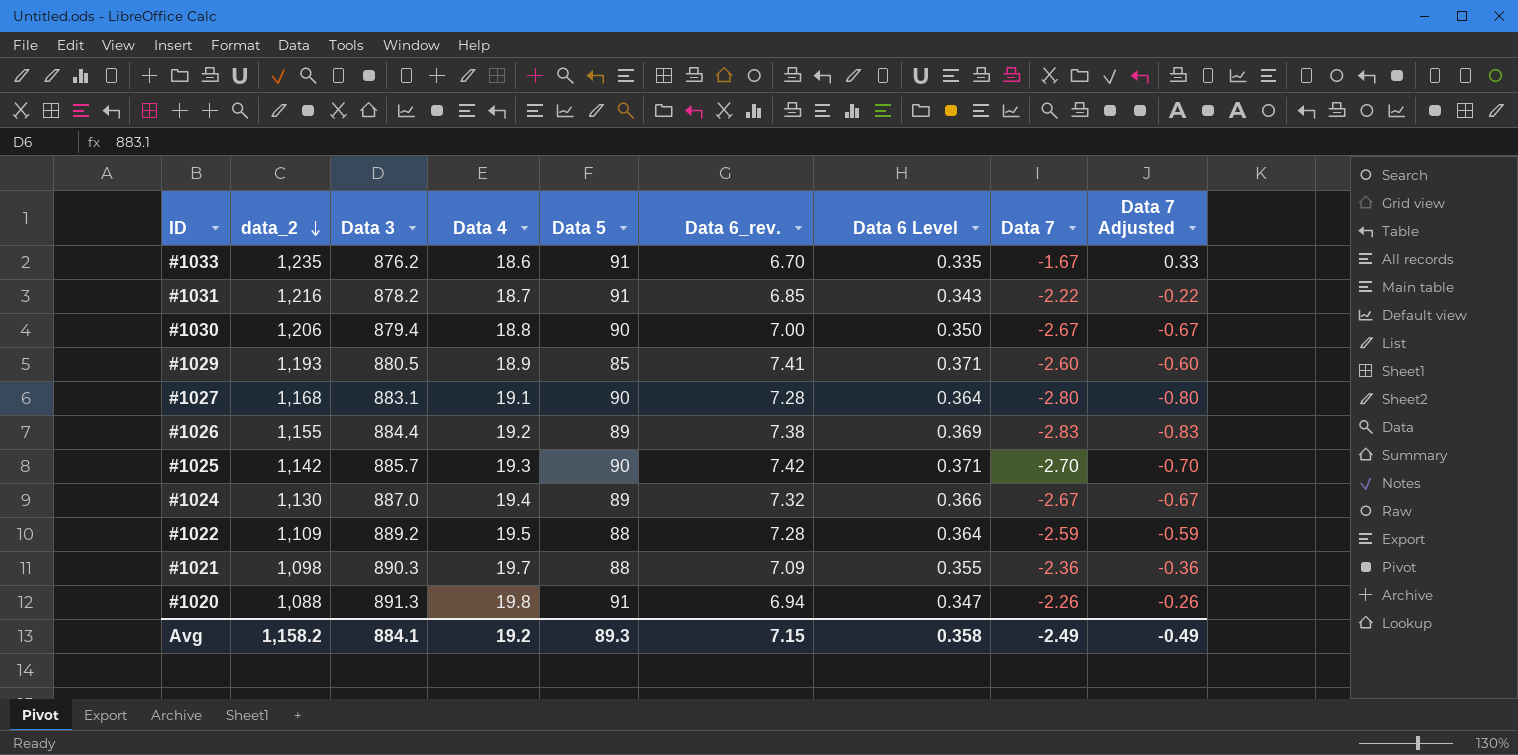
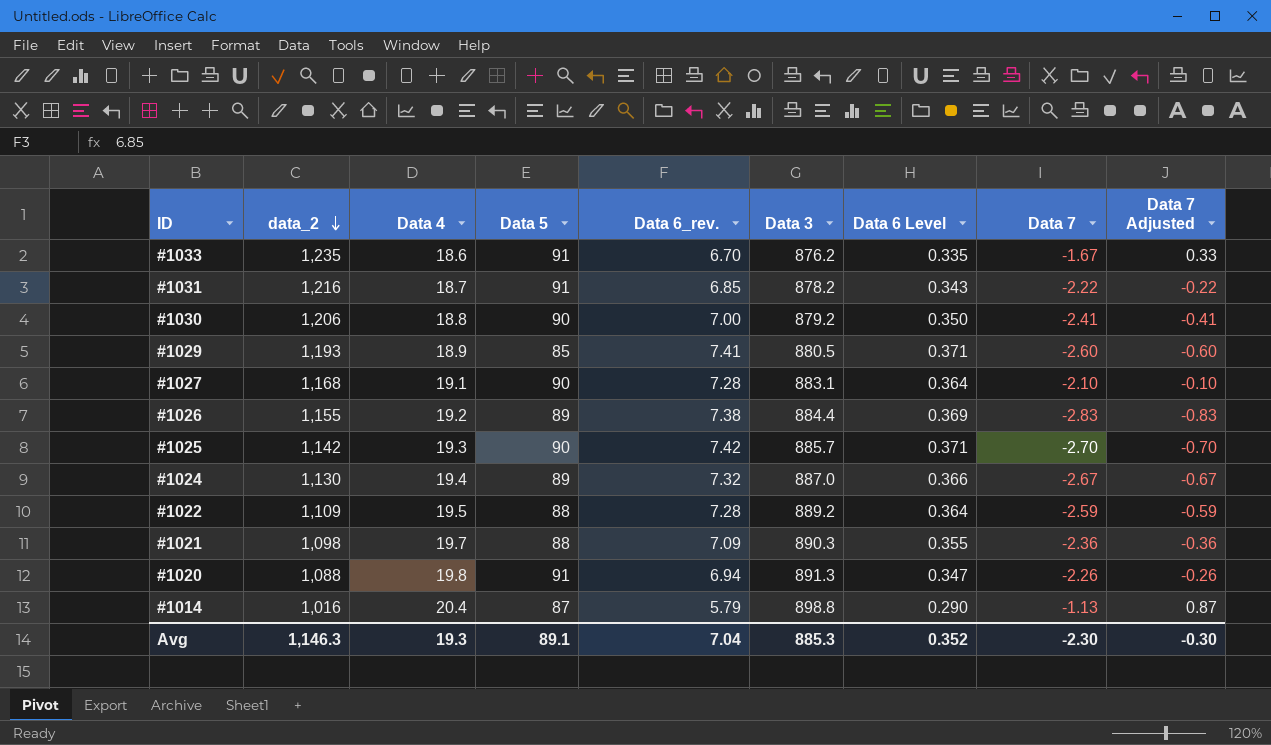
column Data 3 | position: 3 -> 6
#1030 | Data 3: 879.4 -> 879.2
#1030 | Data 7: -2.67 -> -2.41
#1030 | Data 7 Adjusted: -0.67 -> -0.41
#1027 | Data 7: -2.80 -> -2.10
#1027 | Data 7 Adjusted: -0.80 -> -0.10
row #1014: none -> 1,016 | 20.4 | 87 | 5.79 | 898.8 | 0.290 | -1.13 | 0.87
Avg | data_2: 1,158.2 -> 1,146.3
Avg | Data 4: 19.2 -> 19.3
Avg | Data 5: 89.3 -> 89.1
Avg | Data 6_rev.: 7.15 -> 7.04
Avg | Data 3: 884.1 -> 885.3
Avg | Data 6 Level: 0.358 -> 0.352
Avg | Data 7: -2.49 -> -2.30
Avg | Data 7 Adjusted: -0.49 -> -0.30

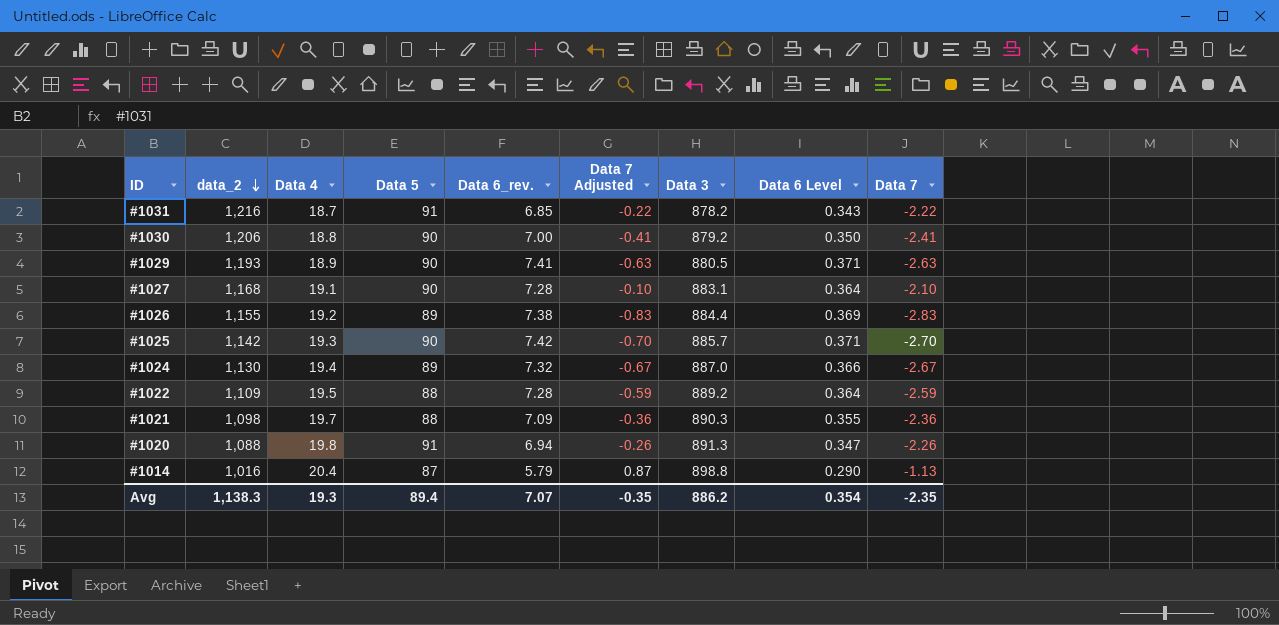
column Data 7 Adjusted | position: 9 -> 6
row #1033: 1,235 | 18.6 | 91 | 6.70 | 876.2 | 0.335 | -1.67 | 0.33 -> none
#1029 | Data 5: 85 -> 90
#1029 | Data 7 Adjusted: -0.60 -> -0.63
#1029 | Data 7: -2.60 -> -2.63
Avg | data_2: 1,146.3 -> 1,138.3
Avg | Data 5: 89.1 -> 89.4
Avg | Data 6_rev.: 7.04 -> 7.07
Avg | Data 7 Adjusted: -0.30 -> -0.35
Avg | Data 3: 885.3 -> 886.2
Avg | Data 6 Level: 0.352 -> 0.354
Avg | Data 7: -2.30 -> -2.35

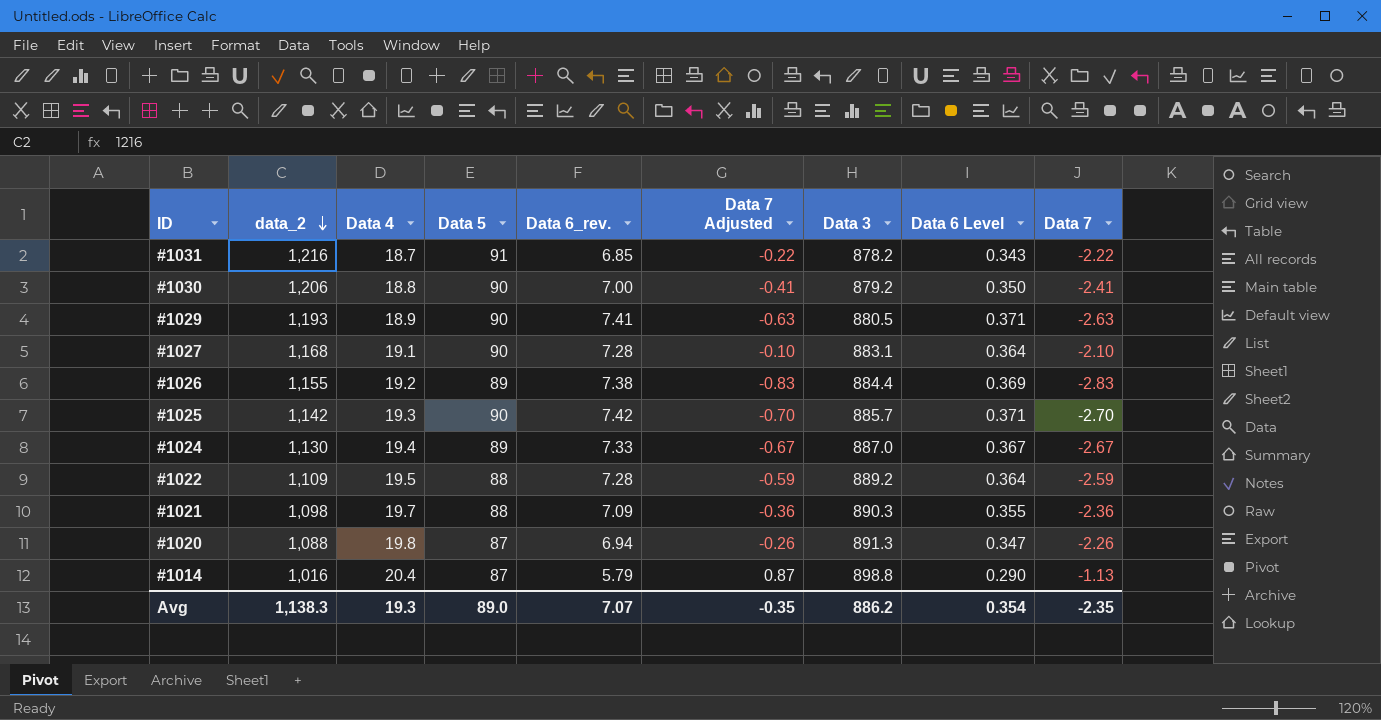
#1024 | Data 6_rev.: 7.32 -> 7.33
#1024 | Data 6 Level: 0.366 -> 0.367
#1020 | Data 5: 91 -> 87
Avg | Data 5: 89.4 -> 89.0

